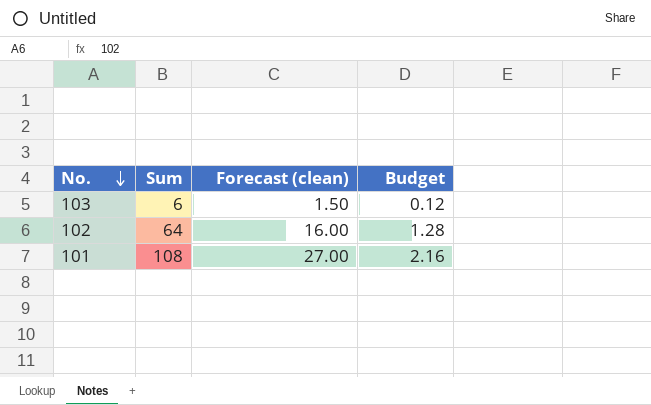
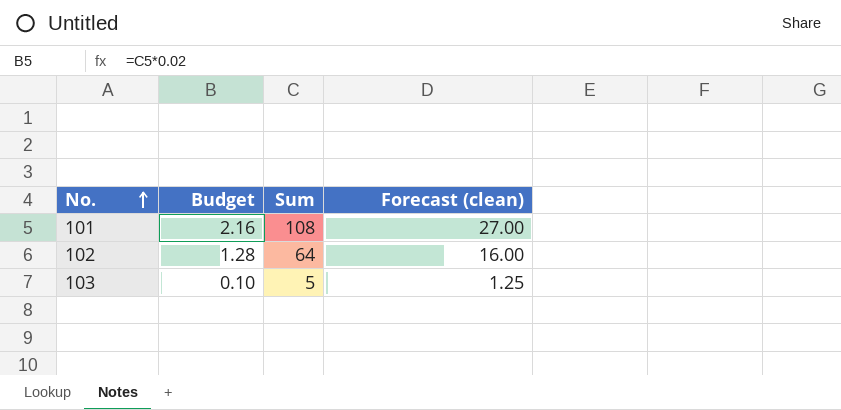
row order: No. descending -> No. ascending
column Budget | position: 4 -> 2
103 | Budget: 0.12 -> 0.10
103 | Sum: 6 -> 5
103 | Forecast (clean): 1.50 -> 1.25

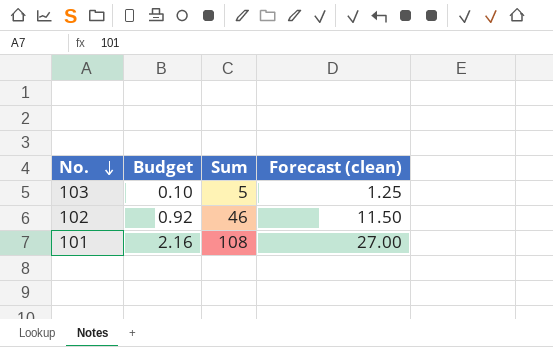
row order: No. ascending -> No. descending
102 | Budget: 1.28 -> 0.92
102 | Sum: 64 -> 46
102 | Forecast (clean): 16.00 -> 11.50

